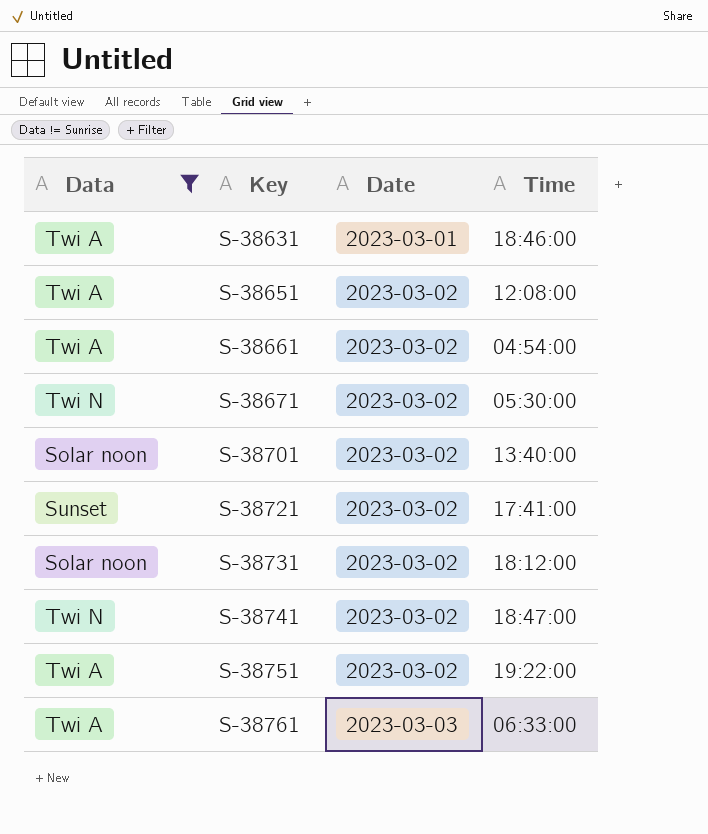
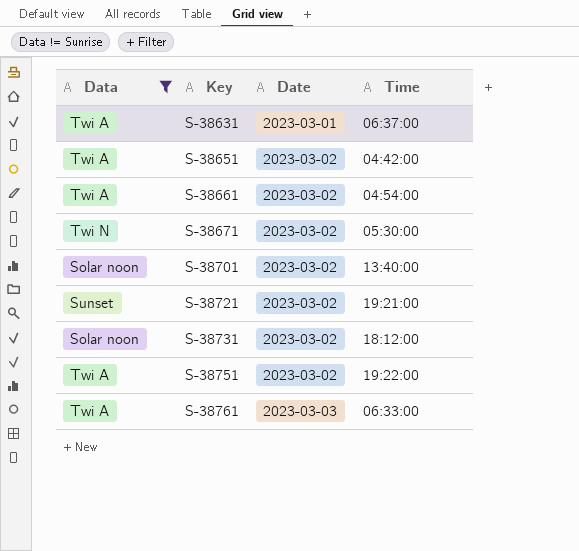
row S-38741: Twi N | 2023-03-02 | 18:47:00 -> none
S-38631 | Time: 18:46:00 -> 06:37:00
S-38651 | Time: 12:08:00 -> 04:42:00
S-38721 | Time: 17:41:00 -> 19:21:00

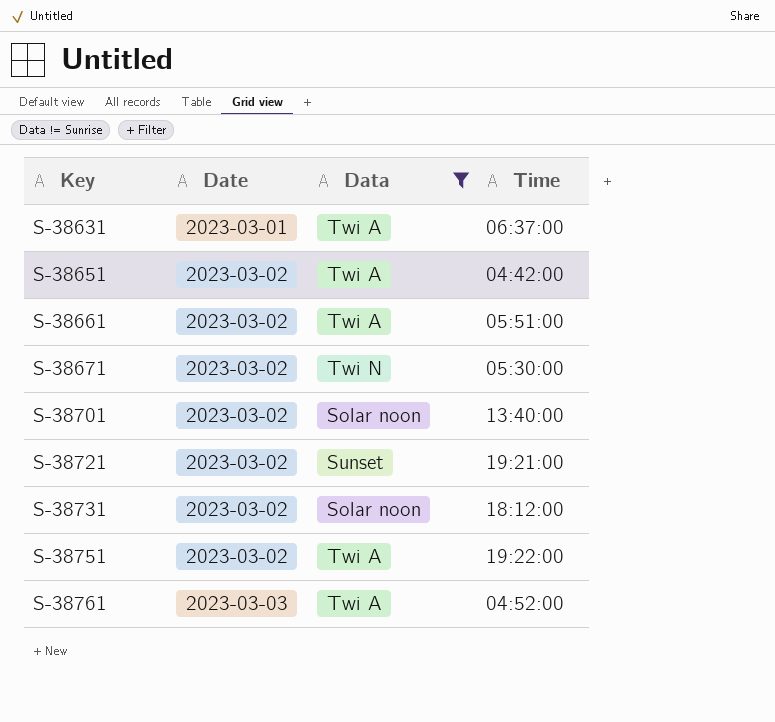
column Data | position: 1 -> 3
S-38661 | Time: 04:54:00 -> 05:51:00
S-38761 | Time: 06:33:00 -> 04:52:00

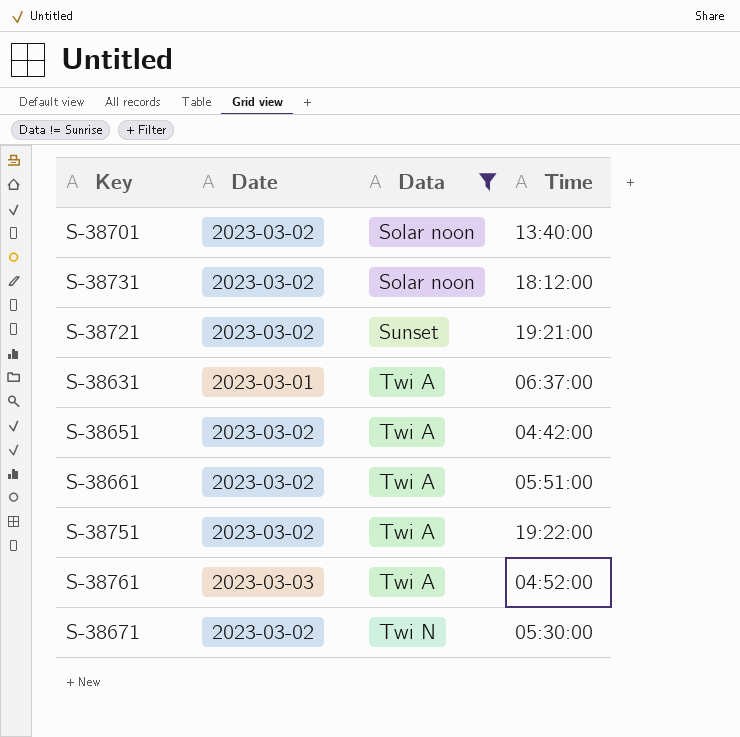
row order: Key ascending -> Data ascending

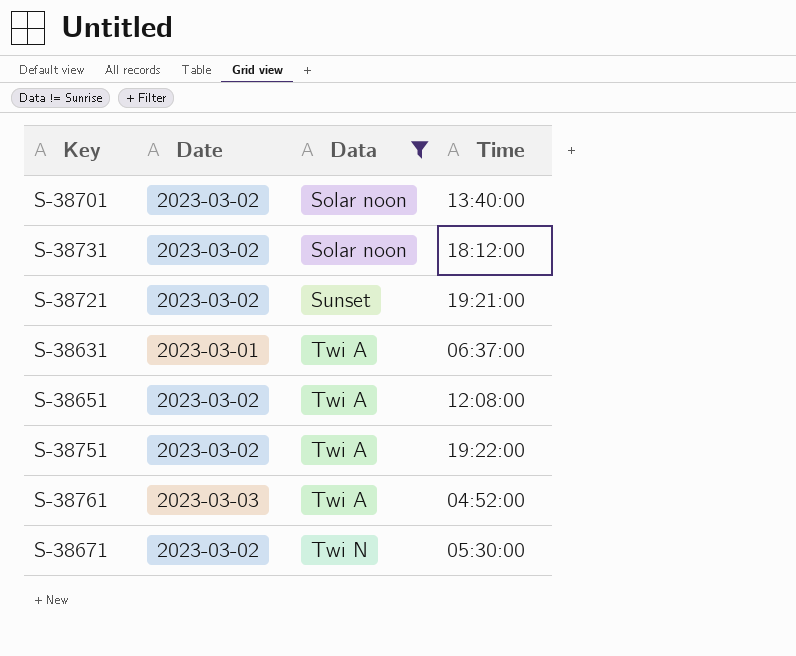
row S-38661: 2023-03-02 | Twi A | 05:51:00 -> none
S-38651 | Time: 04:42:00 -> 12:08:00

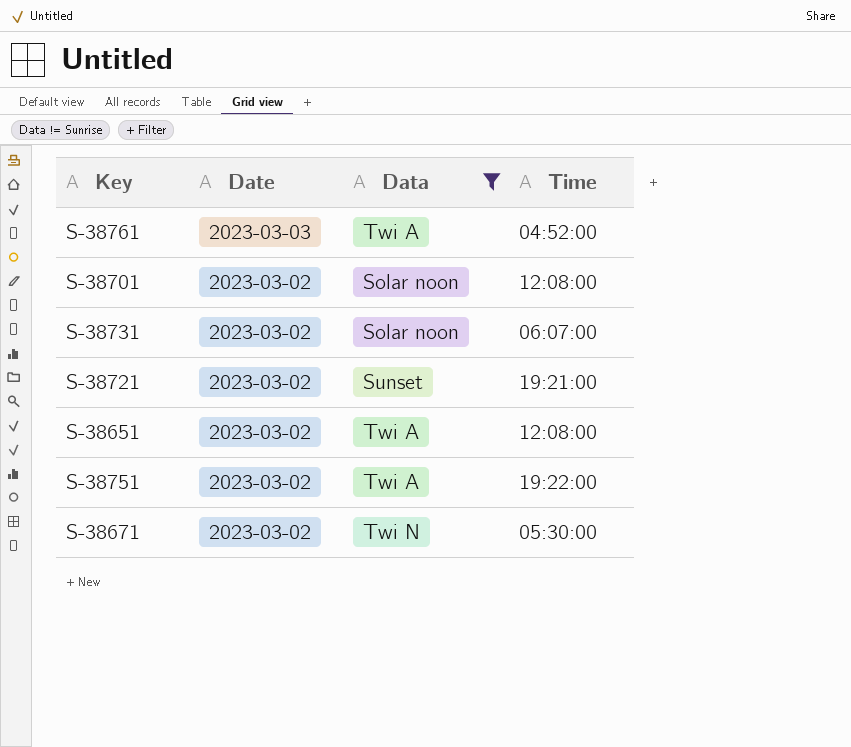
row order: Data ascending -> Date descending
row S-38631: 2023-03-01 | Twi A | 06:37:00 -> none
S-38701 | Time: 13:40:00 -> 12:08:00
S-38731 | Time: 18:12:00 -> 06:07:00

